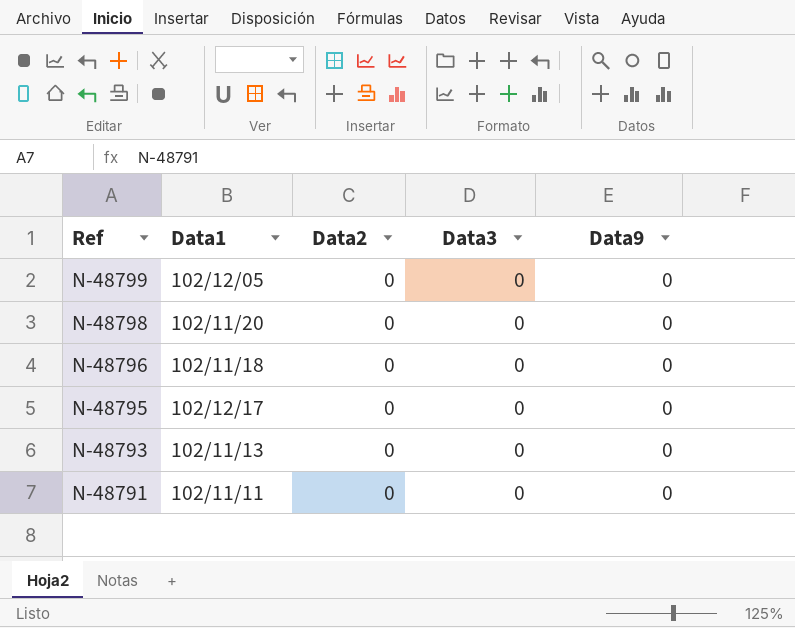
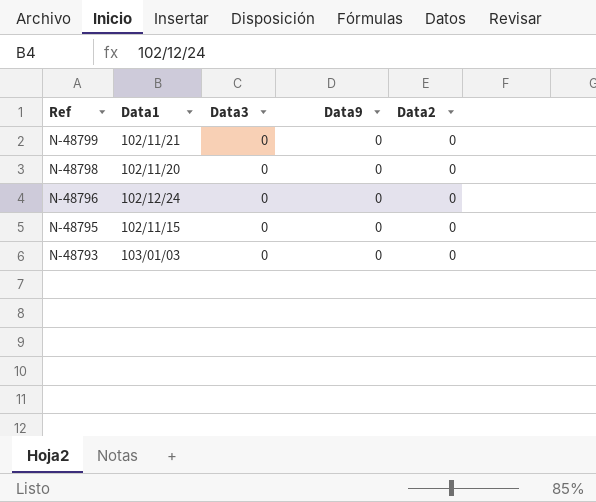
column Data2 | position: 3 -> 5
row N-48791: 102/11/11 | 0 | 0 | 0 -> none
N-48799 | Data1: 102/12/05 -> 102/11/21
N-48796 | Data1: 102/11/18 -> 102/12/24
N-48795 | Data1: 102/12/17 -> 102/11/15
N-48793 | Data1: 102/11/13 -> 103/01/03

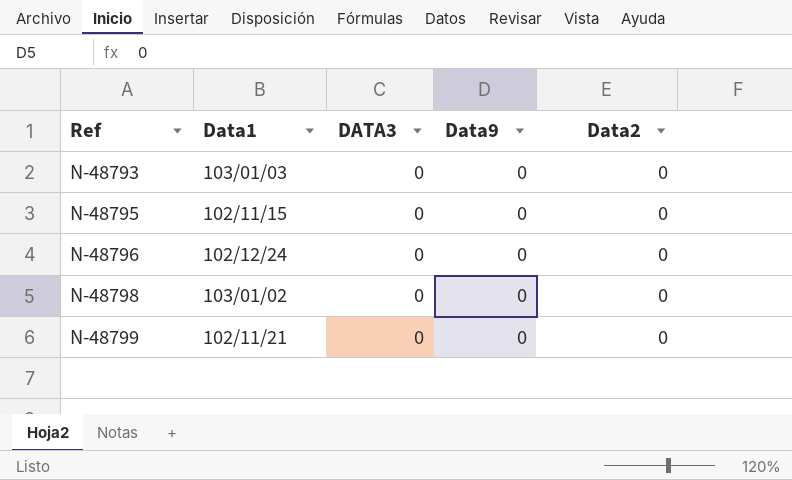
row order: Ref descending -> Ref ascending
column name: Data3 -> DATA3
N-48798 | Data1: 102/11/20 -> 103/01/02

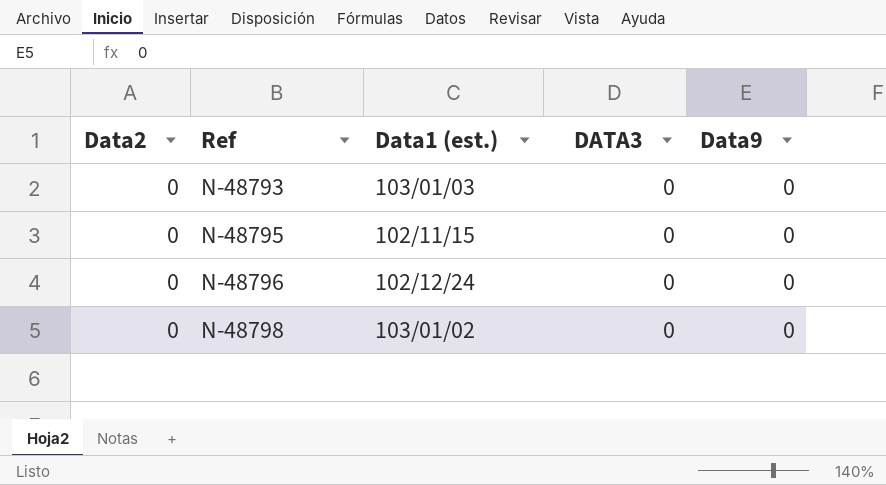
column Data2 | position: 5 -> 1
column name: Data1 -> Data1 (est.)
row N-48799: 102/11/21 | 0 | 0 | 0 -> none

